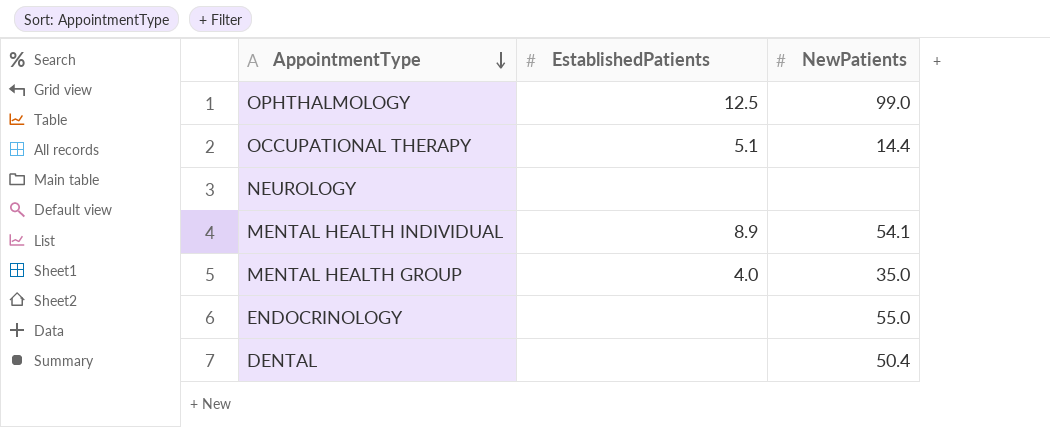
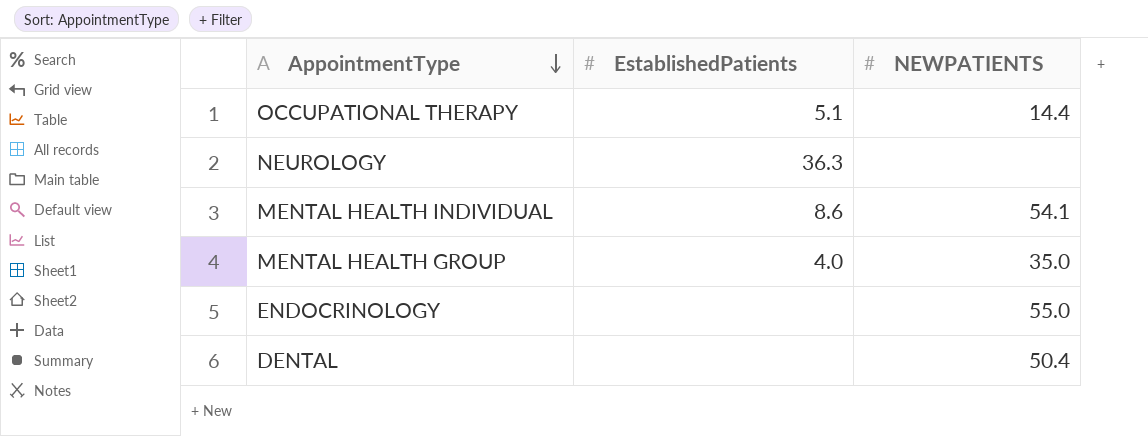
column name: NewPatients -> NEWPATIENTS
row OPHTHALMOLOGY: 12.5 | 99.0 -> none
NEUROLOGY | EstablishedPatients: none -> 36.3
MENTAL HEALTH INDIVIDUAL | EstablishedPatients: 8.9 -> 8.6

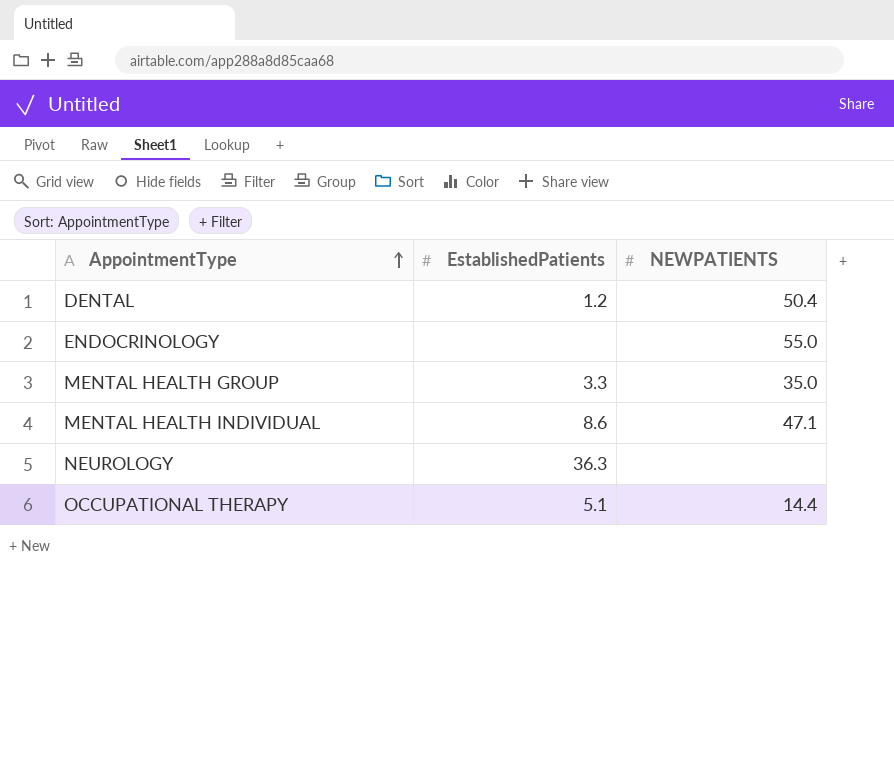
row order: AppointmentType descending -> AppointmentType ascending
DENTAL | EstablishedPatients: none -> 1.2
MENTAL HEALTH GROUP | EstablishedPatients: 4.0 -> 3.3
MENTAL HEALTH INDIVIDUAL | NEWPATIENTS: 54.1 -> 47.1

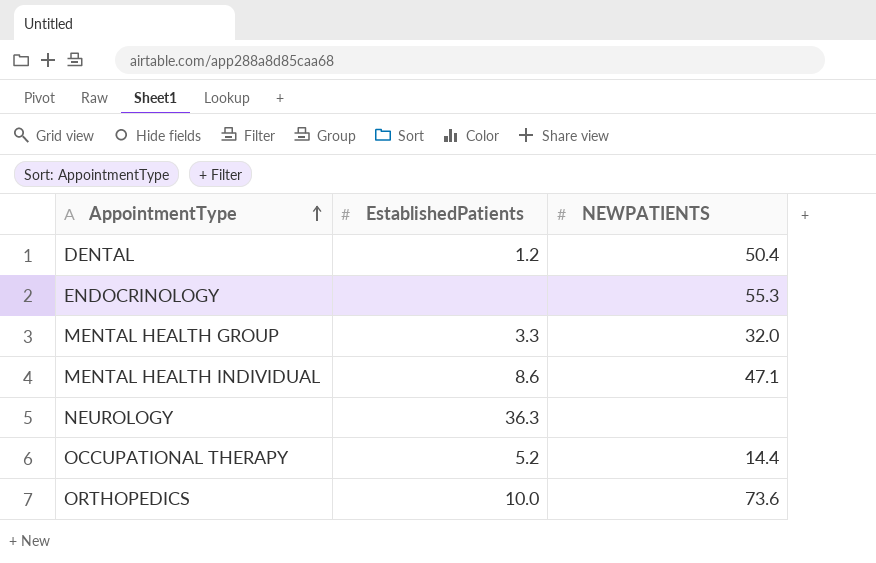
ENDOCRINOLOGY | NEWPATIENTS: 55.0 -> 55.3
MENTAL HEALTH GROUP | NEWPATIENTS: 35.0 -> 32.0
OCCUPATIONAL THERAPY | EstablishedPatients: 5.1 -> 5.2
row ORTHOPEDICS: none -> 10.0 | 73.6

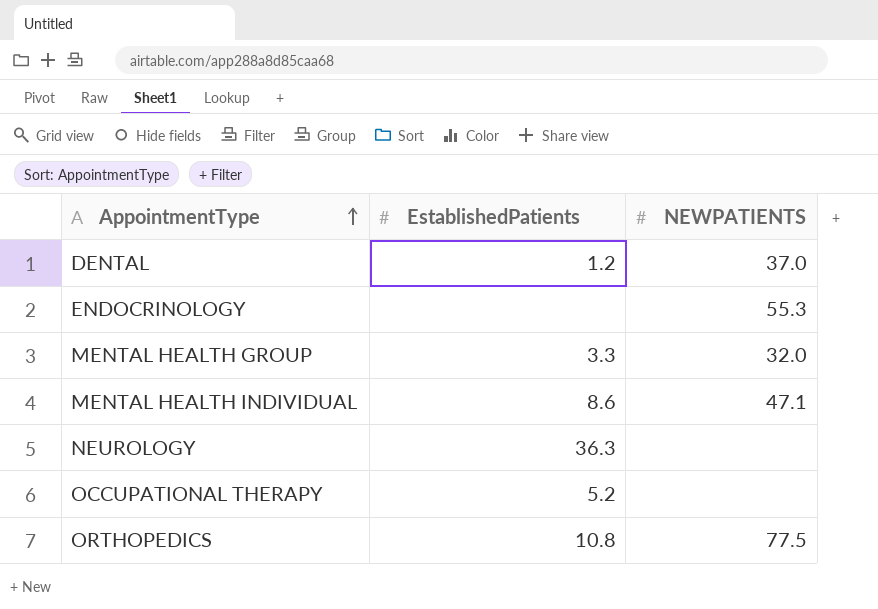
DENTAL | NEWPATIENTS: 50.4 -> 37.0
OCCUPATIONAL THERAPY | NEWPATIENTS: 14.4 -> none
ORTHOPEDICS | EstablishedPatients: 10.0 -> 10.8
ORTHOPEDICS | NEWPATIENTS: 73.6 -> 77.5

